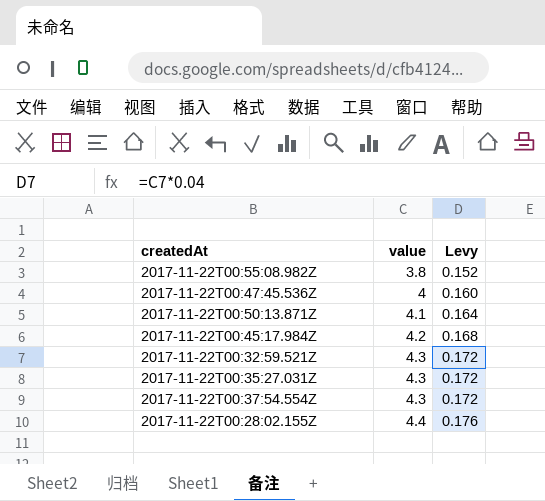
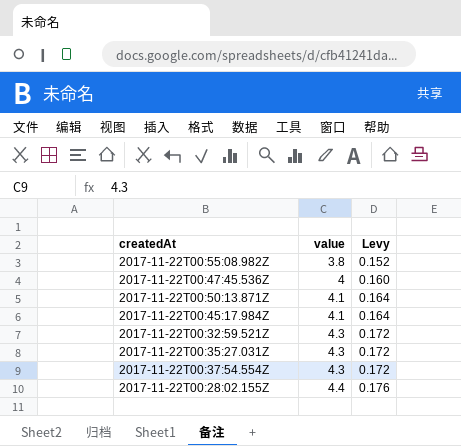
2017-11-22T00:45:17.984Z | value: 4.2 -> 4.1
2017-11-22T00:45:17.984Z | Levy: 0.168 -> 0.164

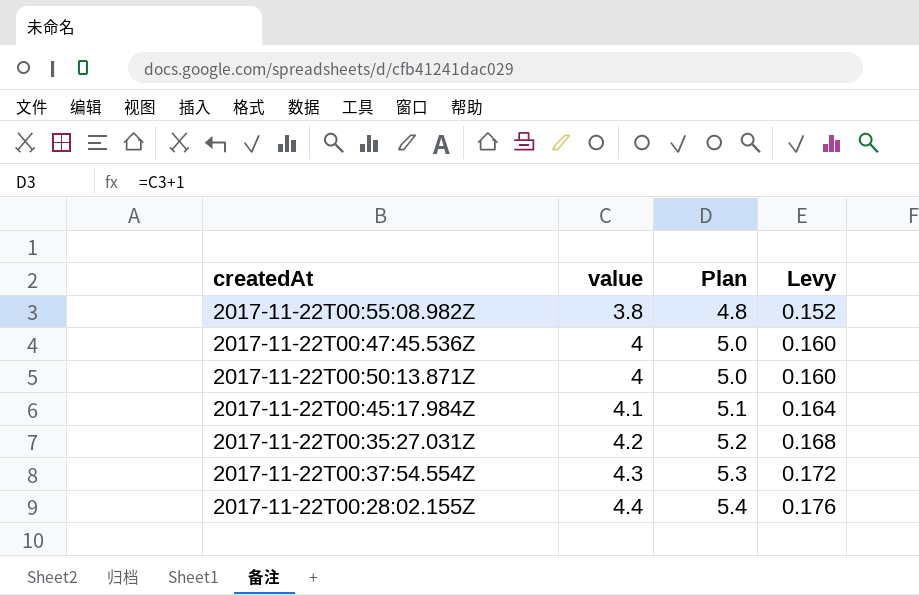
column Plan | formula: none -> [value] + 1
row 2017-11-22T00:32:59.521Z: 4.3 | 0.172 -> none
2017-11-22T00:50:13.871Z | value: 4.1 -> 4
2017-11-22T00:50:13.871Z | Levy: 0.164 -> 0.160
2017-11-22T00:35:27.031Z | value: 4.3 -> 4.2
2017-11-22T00:35:27.031Z | Levy: 0.172 -> 0.168

